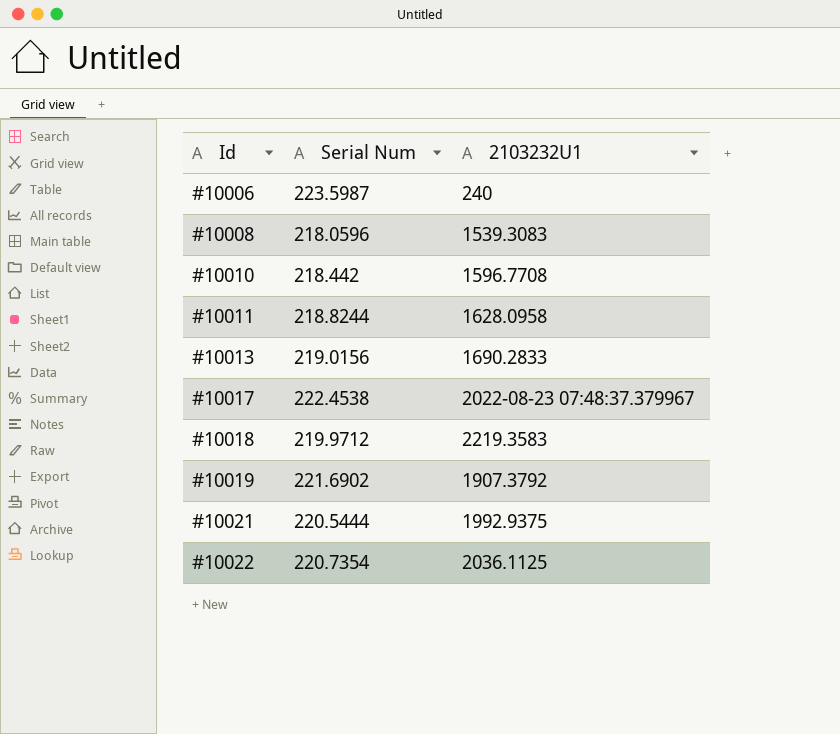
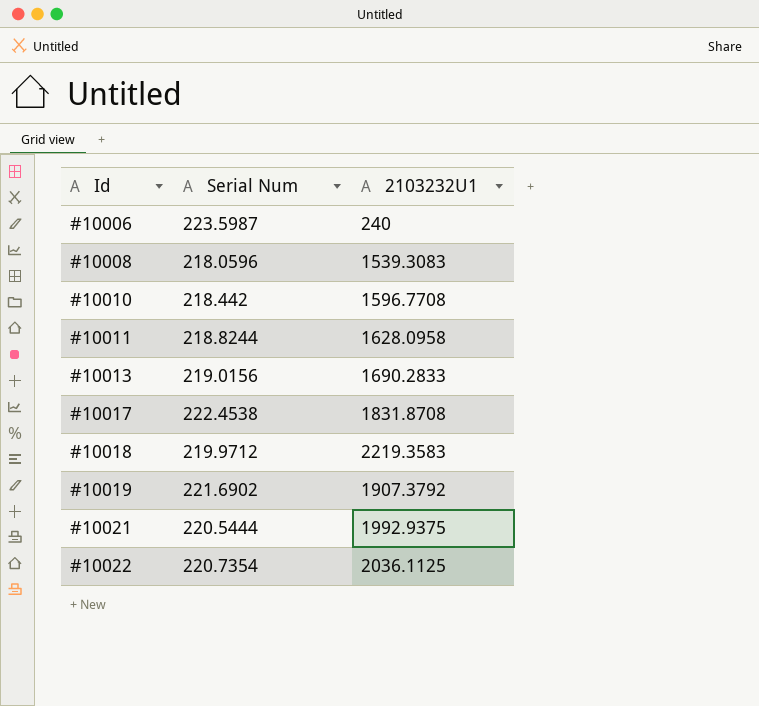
#10017 | 2103232U1: 2022-08-23 07:48:37.379967 -> 1831.8708

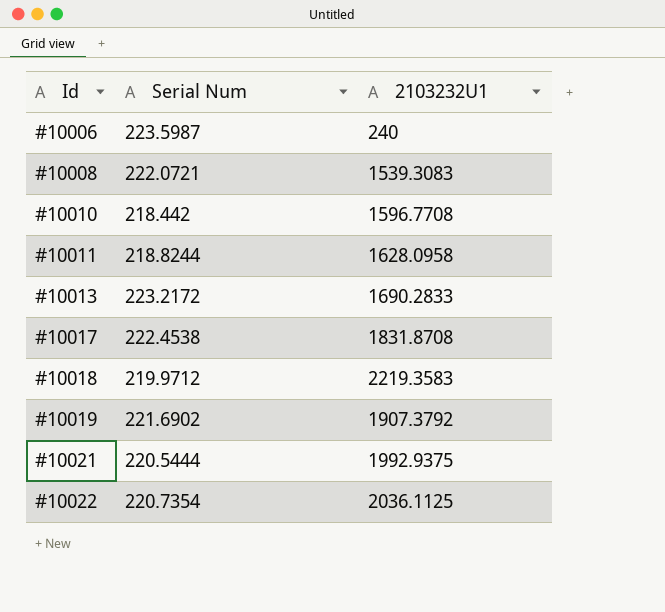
#10008 | Serial Num: 218.0596 -> 222.0721
#10013 | Serial Num: 219.0156 -> 223.2172

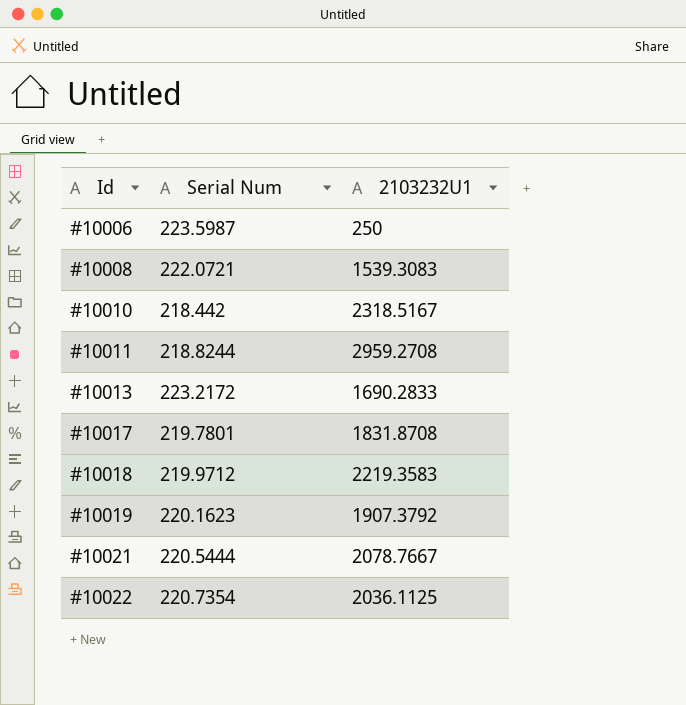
#10006 | 2103232U1: 240 -> 250
#10010 | 2103232U1: 1596.7708 -> 2318.5167
#10011 | 2103232U1: 1628.0958 -> 2959.2708
#10017 | Serial Num: 222.4538 -> 219.7801
#10019 | Serial Num: 221.6902 -> 220.1623
#10021 | 2103232U1: 1992.9375 -> 2078.7667

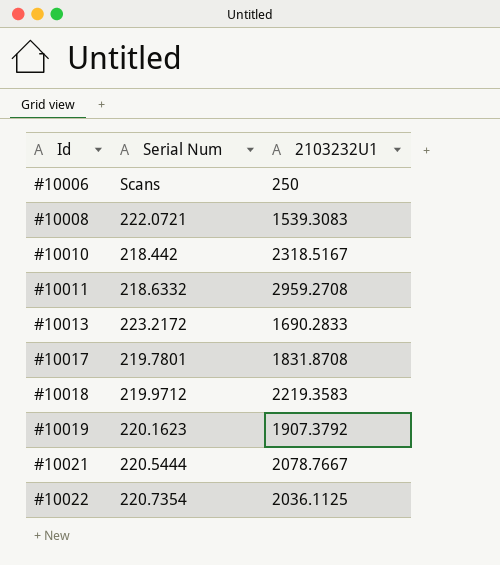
#10006 | Serial Num: 223.5987 -> Scans
#10011 | Serial Num: 218.8244 -> 218.6332

